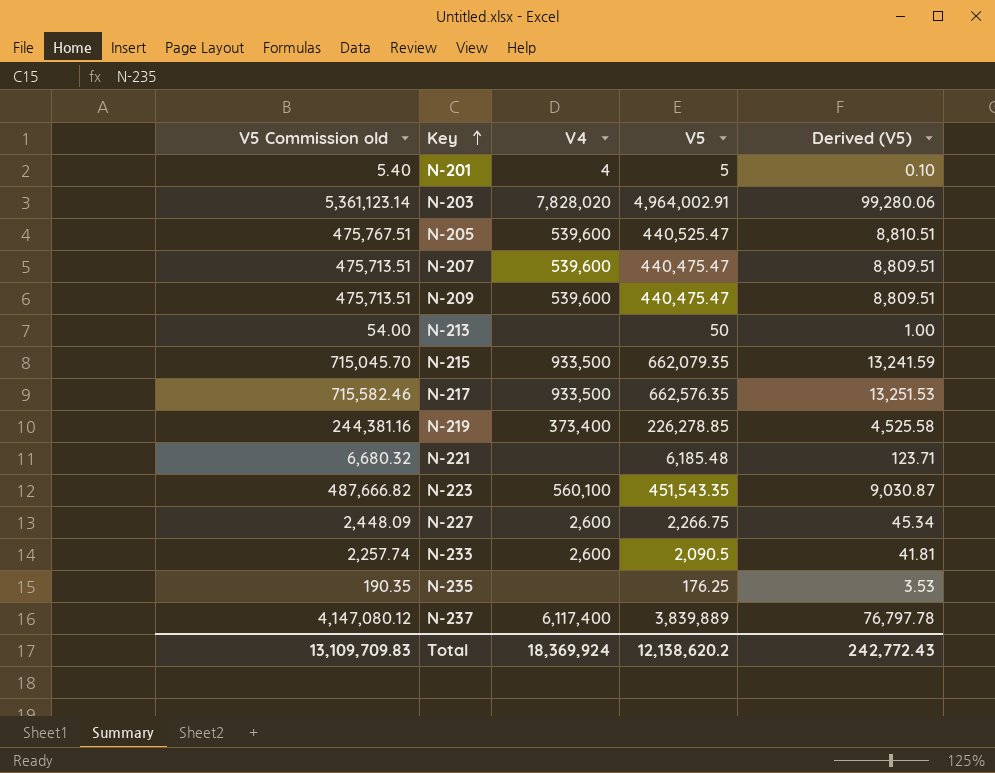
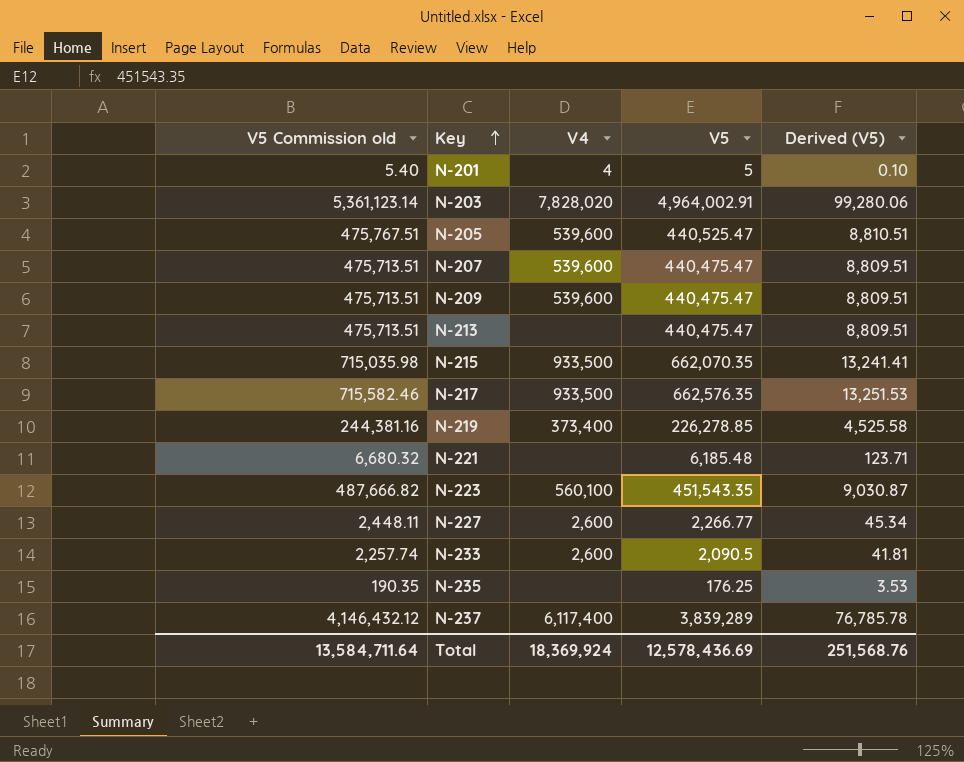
N-213 | V5 Commission old: 54.00 -> 475,713.51
N-213 | V5: 50 -> 440,475.47
N-213 | Derived (V5): 1.00 -> 8,809.51
N-215 | V5 Commission old: 715,045.70 -> 715,035.98
N-215 | V5: 662,079.35 -> 662,070.35
N-215 | Derived (V5): 13,241.59 -> 13,241.41
N-227 | V5 Commission old: 2,448.09 -> 2,448.11
N-227 | V5: 2,266.75 -> 2,266.77
N-237 | V5 Commission old: 4,147,080.12 -> 4,146,432.12
N-237 | V5: 3,839,889 -> 3,839,289
N-237 | Derived (V5): 76,797.78 -> 76,785.78
Total | V5 Commission old: 13,109,709.83 -> 13,584,711.64
Total | V5: 12,138,620.2 -> 12,578,436.69
Total | Derived (V5): 242,772.43 -> 251,568.76

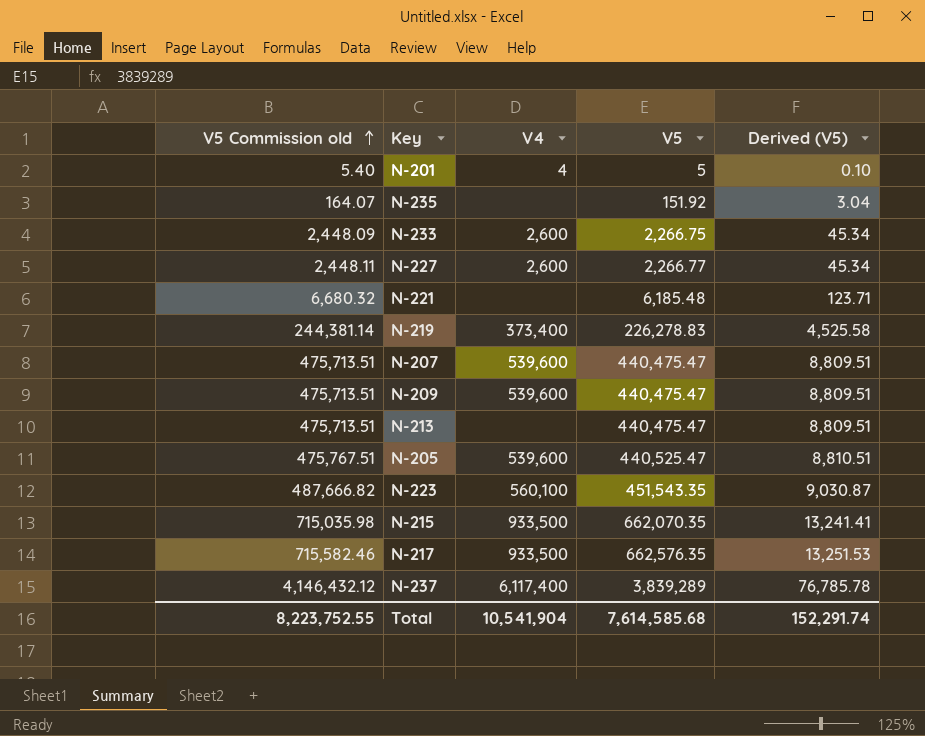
row order: Key ascending -> V5 Commission old ascending
row N-203: 5,361,123.14 | 7,828,020 | 4,964,002.91 | 99,280.06 -> none
N-235 | V5 Commission old: 190.35 -> 164.07
N-235 | V5: 176.25 -> 151.92
N-235 | Derived (V5): 3.53 -> 3.04
N-233 | V5 Commission old: 2,257.74 -> 2,448.09
N-233 | V5: 2,090.5 -> 2,266.75
N-233 | Derived (V5): 41.81 -> 45.34
N-219 | V5 Commission old: 244,381.16 -> 244,381.14
N-219 | V5: 226,278.85 -> 226,278.83
Total | V5 Commission old: 13,584,711.64 -> 8,223,752.55
Total | V4: 18,369,924 -> 10,541,904
Total | V5: 12,578,436.69 -> 7,614,585.68
Total | Derived (V5): 251,568.76 -> 152,291.74

